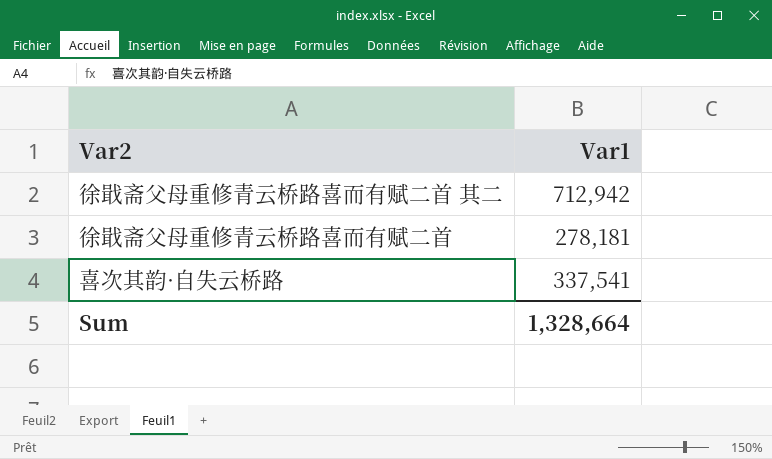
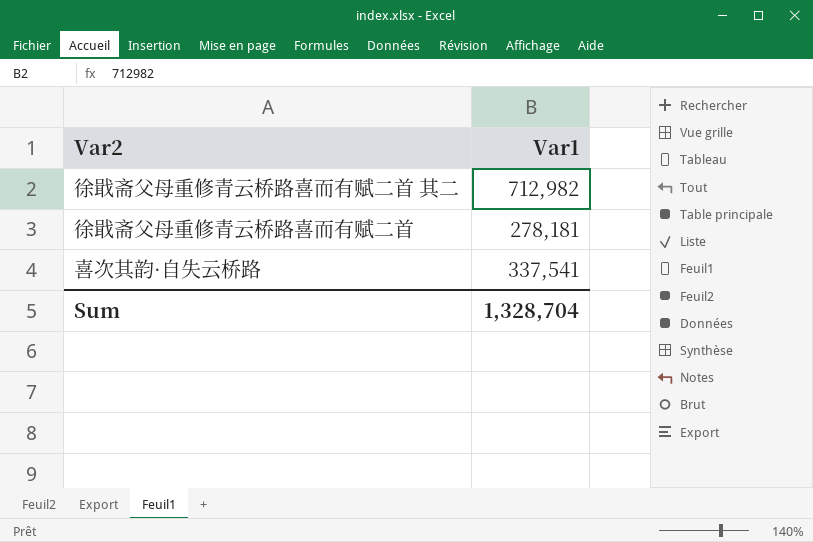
徐戢斋父母重修青云桥路喜而有赋二首 其二 | Var1: 712,942 -> 712,982
Sum | Var1: 1,328,664 -> 1,328,704

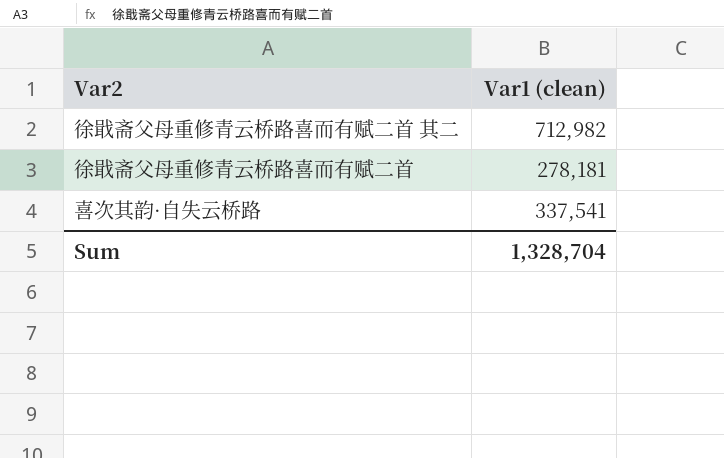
column name: Var1 -> Var1 (clean)

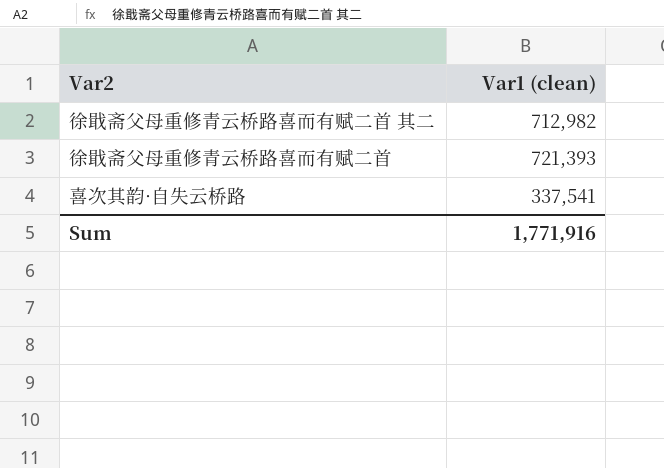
徐戢斋父母重修青云桥路喜而有赋二首 | Var1 (clean): 278,181 -> 721,393
Sum | Var1 (clean): 1,328,704 -> 1,771,916

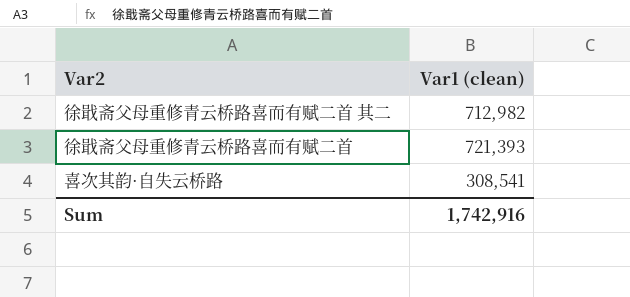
喜次其韵·自失云桥路 | Var1 (clean): 337,541 -> 308,541
Sum | Var1 (clean): 1,771,916 -> 1,742,916

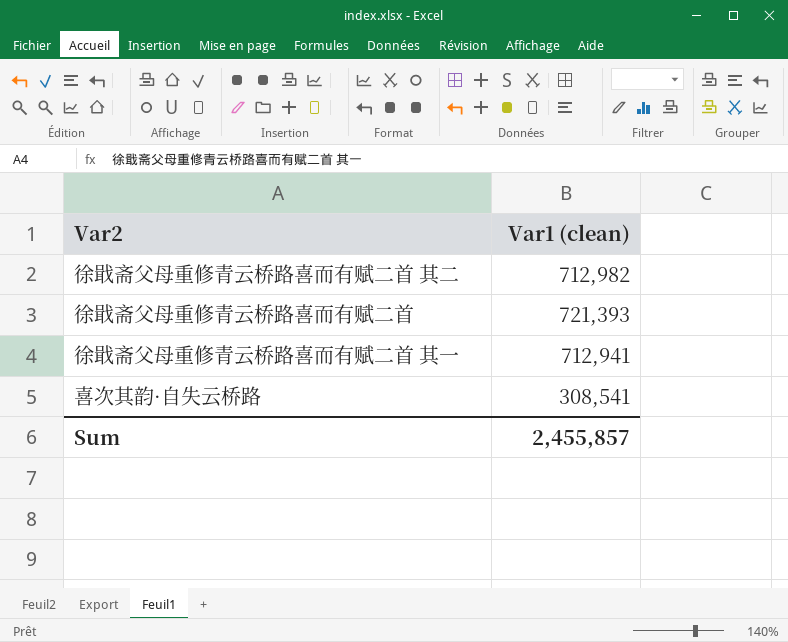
row 徐戢斋父母重修青云桥路喜而有赋二首 其一: none -> 712,941
Sum | Var1 (clean): 1,742,916 -> 2,455,857

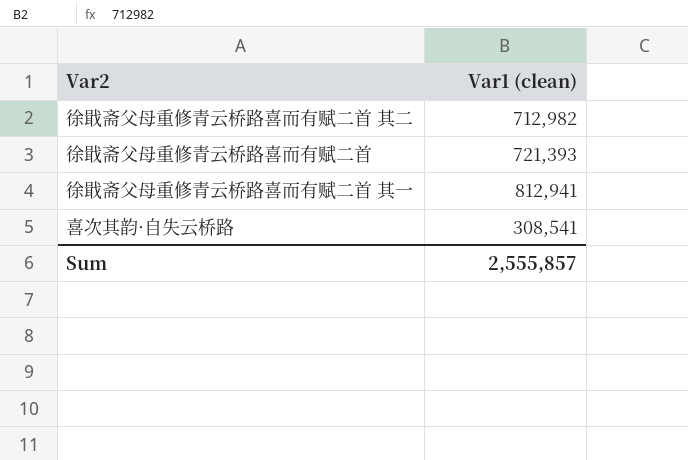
徐戢斋父母重修青云桥路喜而有赋二首 其一 | Var1 (clean): 712,941 -> 812,941
Sum | Var1 (clean): 2,455,857 -> 2,555,857

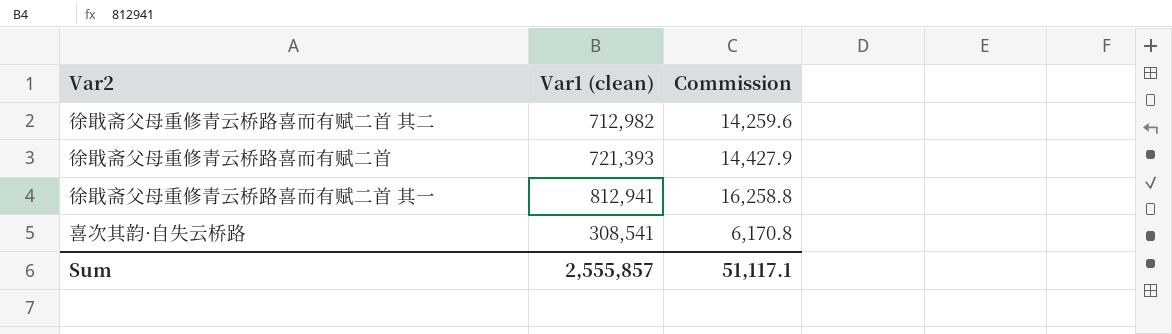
column Commission | formula: none -> [Var1 (clean)] * 0.02

